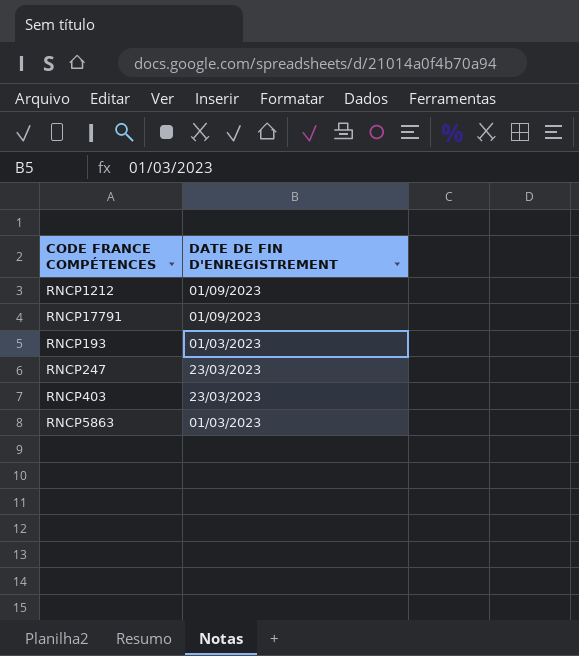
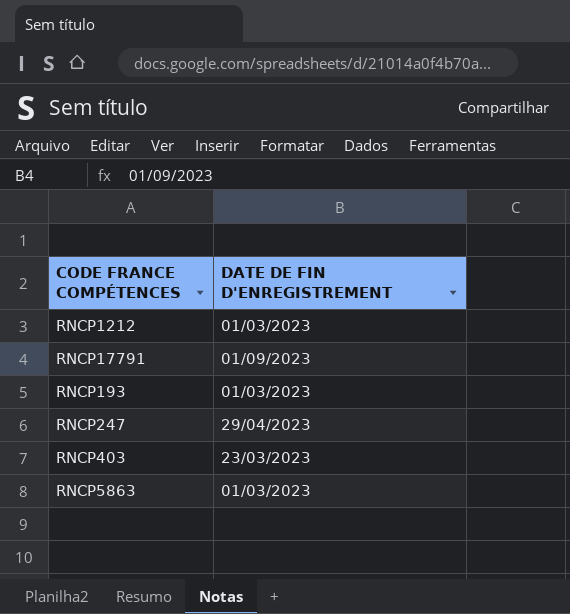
RNCP1212 | DATE DE FIN D'ENREGISTREMENT: 01/09/2023 -> 01/03/2023
RNCP247 | DATE DE FIN D'ENREGISTREMENT: 23/03/2023 -> 29/04/2023

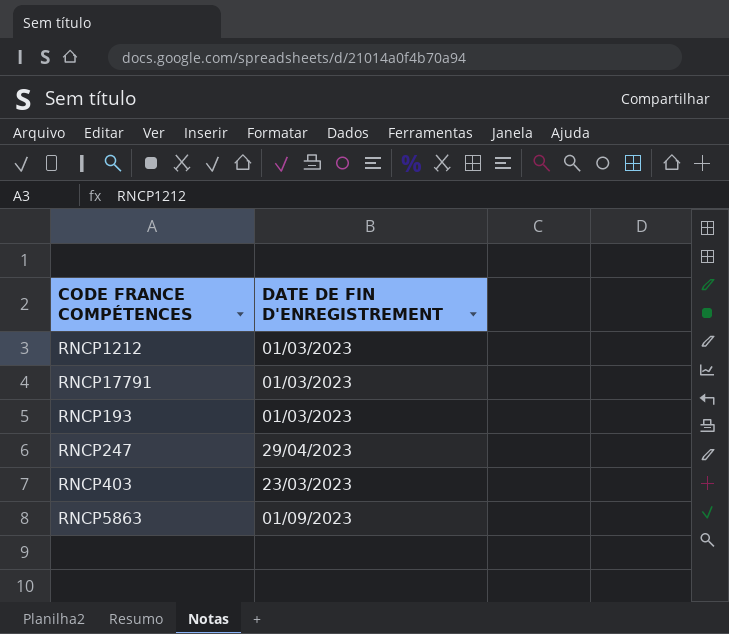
RNCP17791 | DATE DE FIN D'ENREGISTREMENT: 01/09/2023 -> 01/03/2023
RNCP5863 | DATE DE FIN D'ENREGISTREMENT: 01/03/2023 -> 01/09/2023

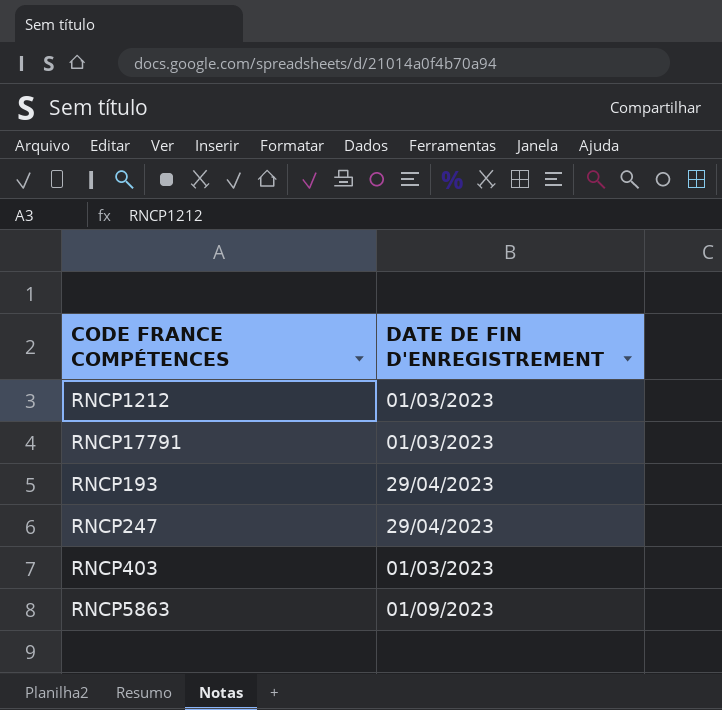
RNCP193 | DATE DE FIN D'ENREGISTREMENT: 01/03/2023 -> 29/04/2023
RNCP403 | DATE DE FIN D'ENREGISTREMENT: 23/03/2023 -> 01/03/2023

